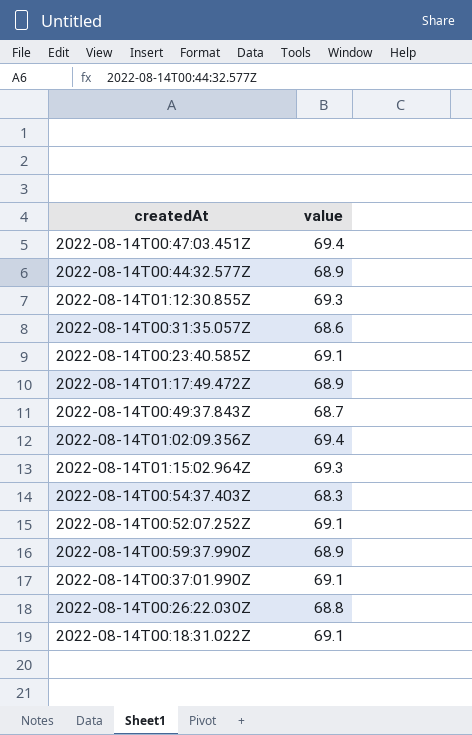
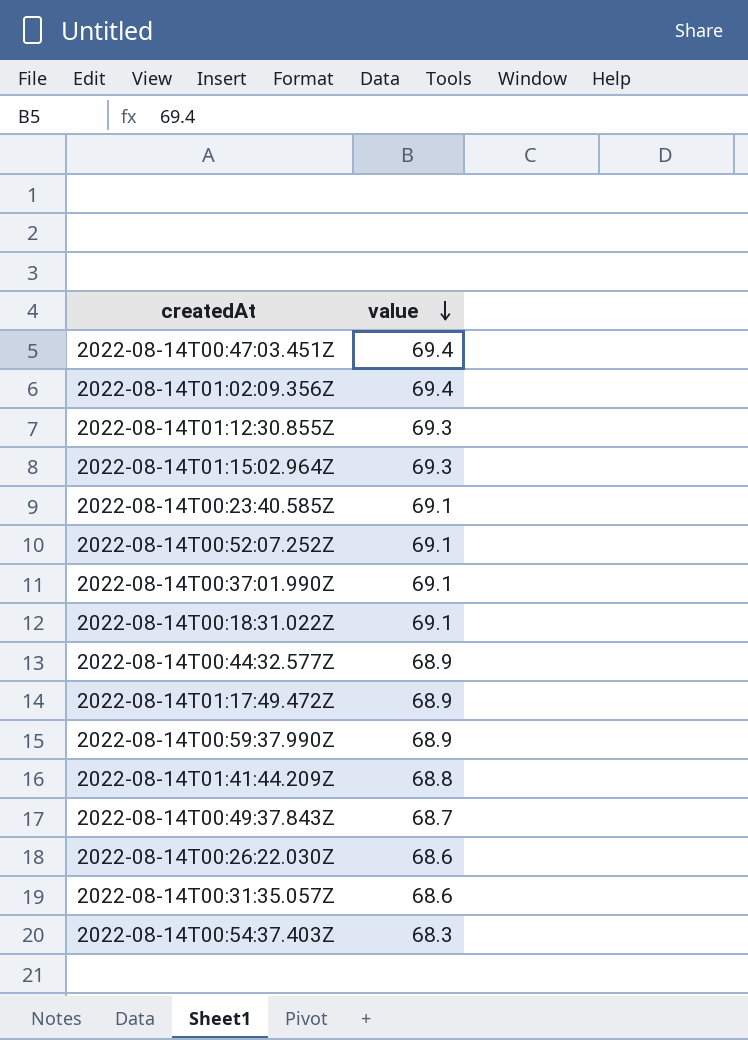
row order: none -> value descending
row 2022-08-14T01:41:44.209Z: none -> 68.8
2022-08-14T00:26:22.030Z | value: 68.8 -> 68.6

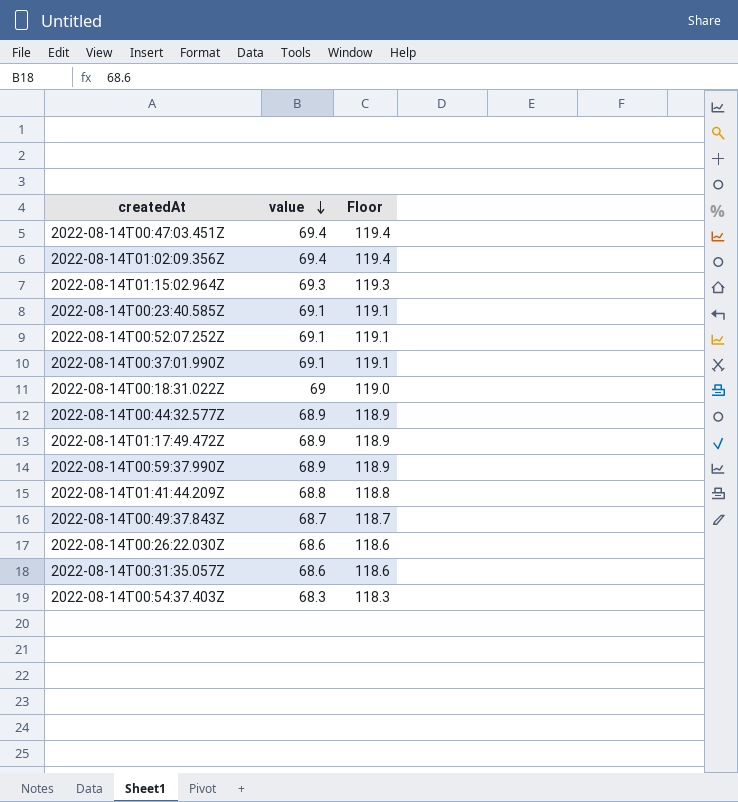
column Floor | formula: none -> [value] + 50
row 2022-08-14T01:12:30.855Z: 69.3 -> none
2022-08-14T00:18:31.022Z | value: 69.1 -> 69

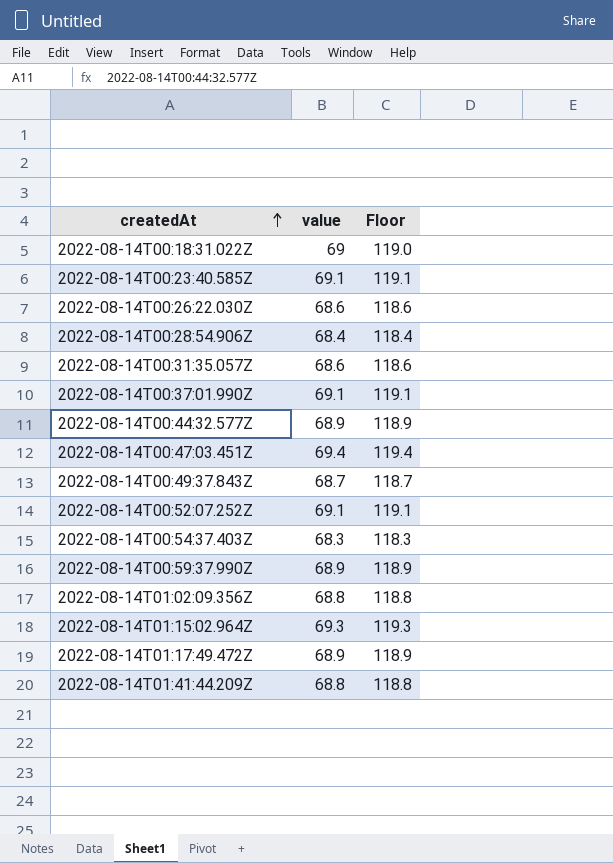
row order: value descending -> createdAt ascending
row 2022-08-14T00:28:54.906Z: none -> 68.4 | 118.4
2022-08-14T01:02:09.356Z | value: 69.4 -> 68.8
2022-08-14T01:02:09.356Z | Floor: 119.4 -> 118.8

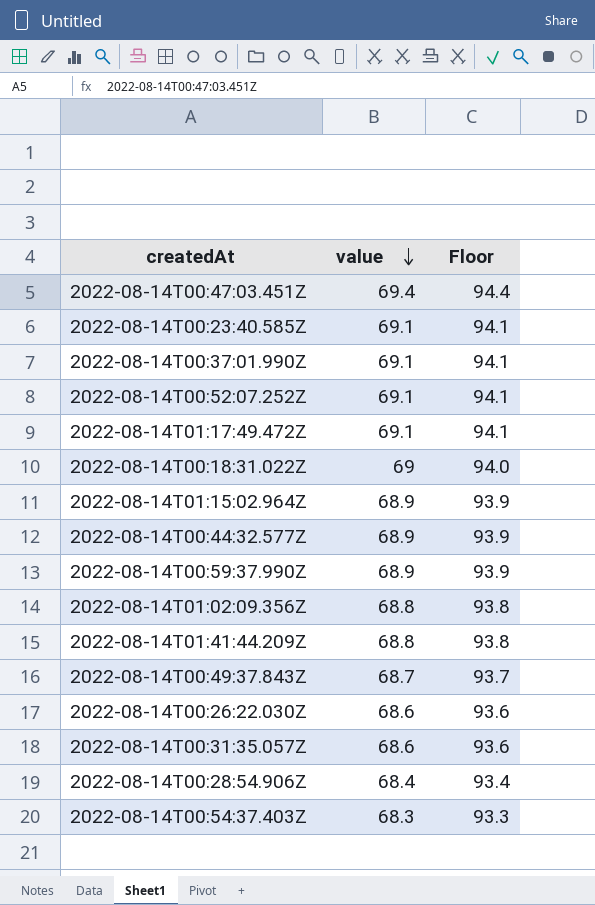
row order: createdAt ascending -> value descending
column Floor | formula: [value] + 50 -> [value] + 25
2022-08-14T01:17:49.472Z | value: 68.9 -> 69.1
2022-08-14T01:15:02.964Z | value: 69.3 -> 68.9

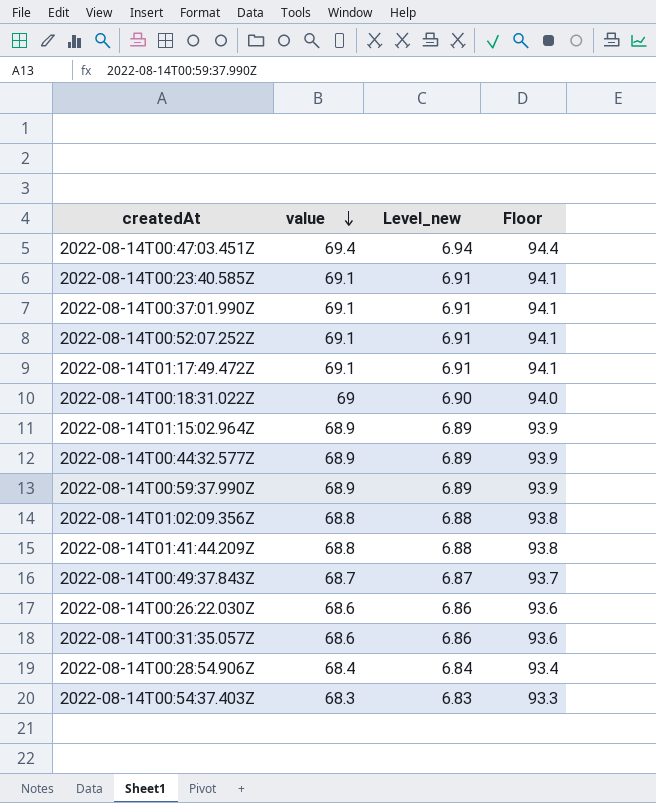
column Level_new | formula: none -> [value] * 0.1

